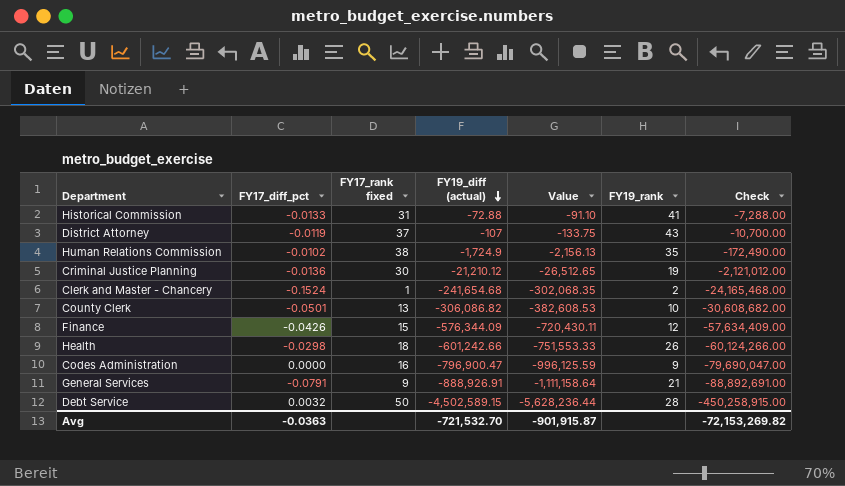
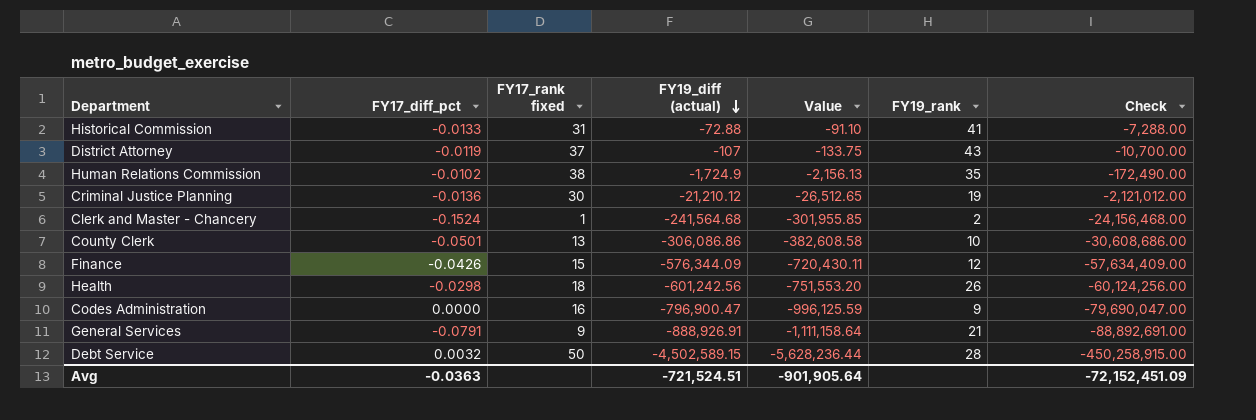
Clerk and Master - Chancery | FY19_diff (actual): -241,654.68 -> -241,564.68
Clerk and Master - Chancery | Value: -302,068.35 -> -301,955.85
Clerk and Master - Chancery | Check: -24,165,468.00 -> -24,156,468.00
County Clerk | FY19_diff (actual): -306,086.82 -> -306,086.86
County Clerk | Value: -382,608.53 -> -382,608.58
County Clerk | Check: -30,608,682.00 -> -30,608,686.00
Health | FY19_diff (actual): -601,242.66 -> -601,242.56
Health | Value: -751,553.33 -> -751,553.20
Health | Check: -60,124,266.00 -> -60,124,256.00
Avg | FY19_diff (actual): -721,532.70 -> -721,524.51
Avg | Value: -901,915.87 -> -901,905.64
Avg | Check: -72,153,269.82 -> -72,152,451.09

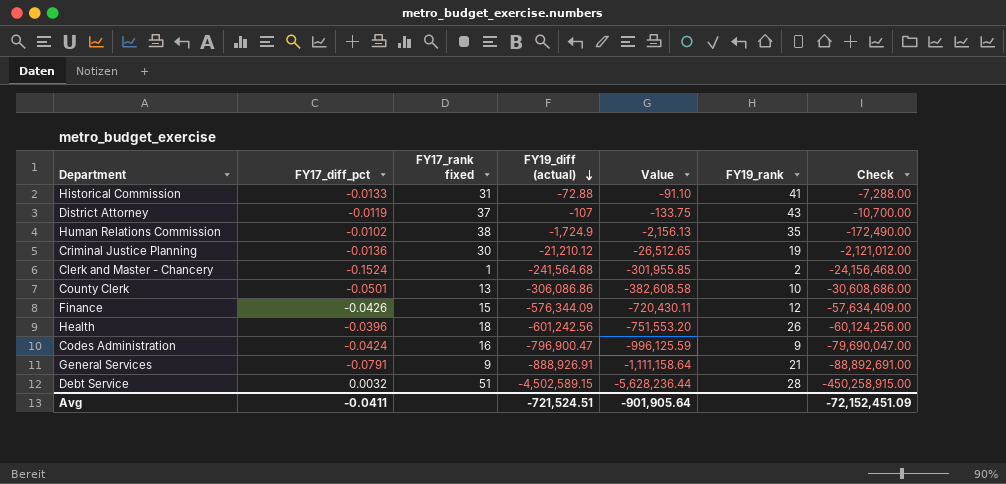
Health | FY17_diff_pct: -0.0298 -> -0.0396
Codes Administration | FY17_diff_pct: 0.0000 -> -0.0424
Debt Service | FY17_rank fixed: 50 -> 51
Avg | FY17_diff_pct: -0.0363 -> -0.0411

